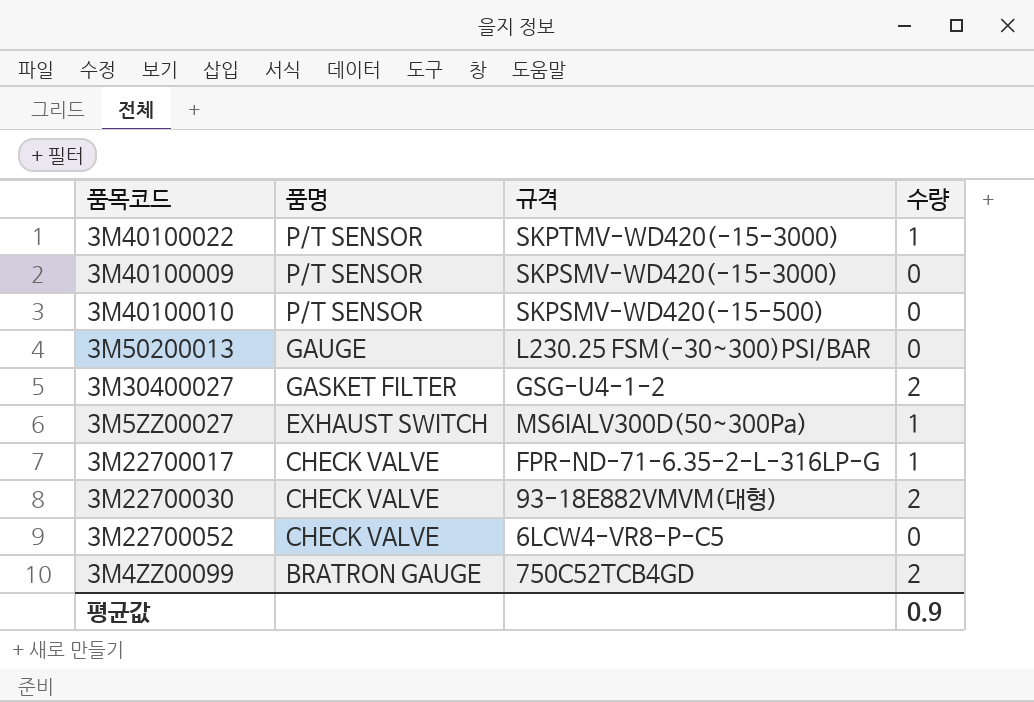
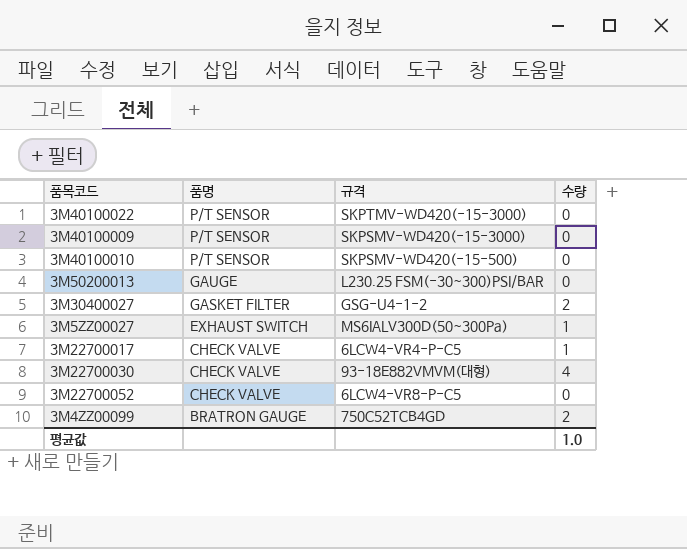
3M40100022 | 수량: 1 -> 0
3M22700017 | 규격: FPR-ND-71-6.35-2-L-316LP-G -> 6LCW4-VR4-P-C5
3M22700030 | 수량: 2 -> 4
평균값 | 수량: 0.9 -> 1.0

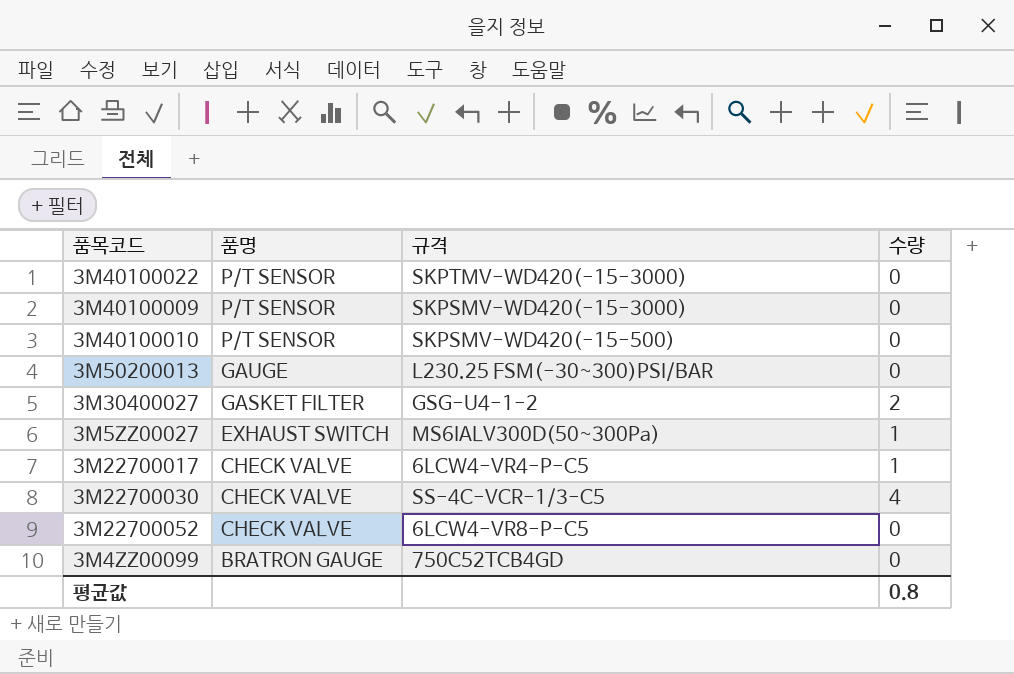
3M22700030 | 규격: 93-18E882VMVM(대형) -> SS-4C-VCR-1/3-C5
3M4ZZ00099 | 수량: 2 -> 0
평균값 | 수량: 1.0 -> 0.8

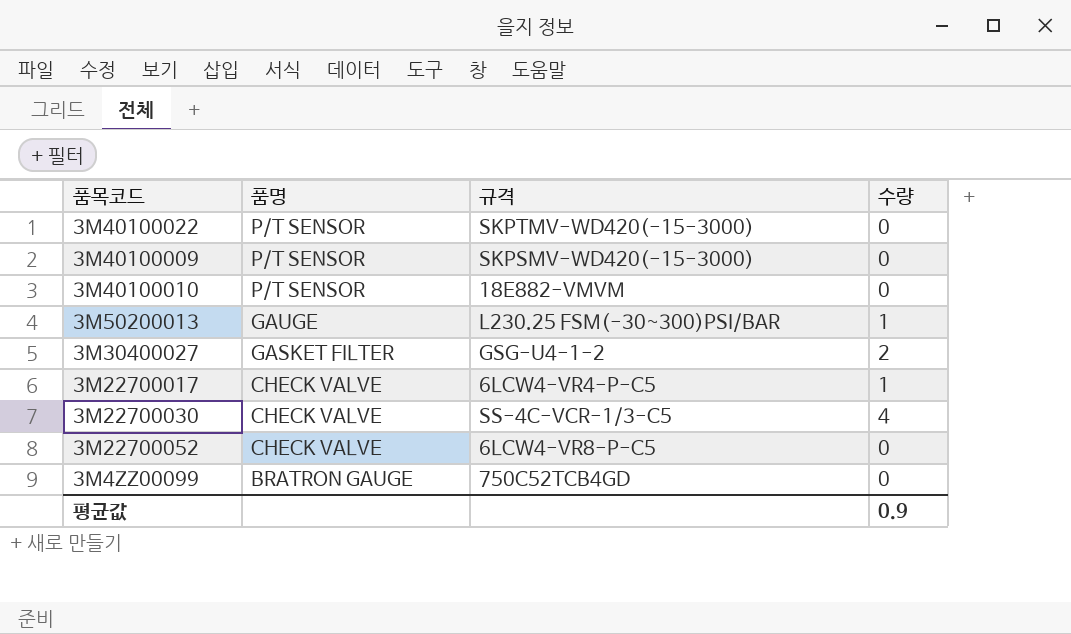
row 3M5ZZ00027: EXHAUST SWITCH | MS6IALV300D(50~300Pa) | 1 -> none
3M40100010 | 규격: SKPSMV-WD420(-15-500) -> 18E882-VMVM
3M50200013 | 수량: 0 -> 1
평균값 | 수량: 0.8 -> 0.9

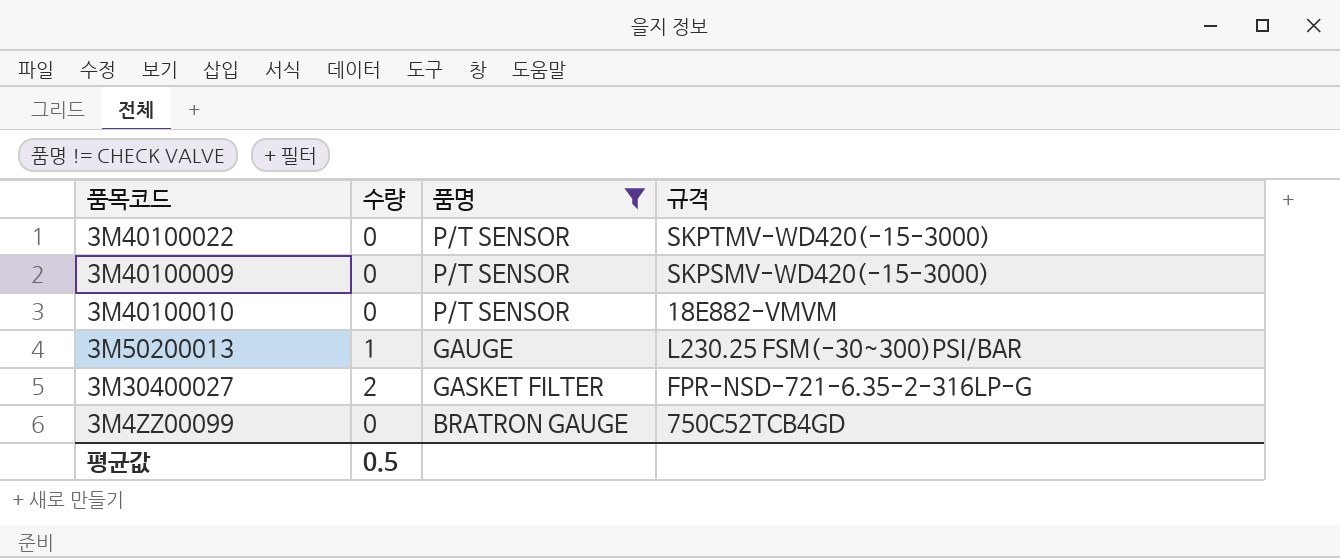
filter: none -> 품명 != CHECK VALVE
column 수량 | position: 4 -> 2
3M30400027 | 규격: GSG-U4-1-2 -> FPR-NSD-721-6.35-2-316LP-G
평균값 | 수량: 0.9 -> 0.5

